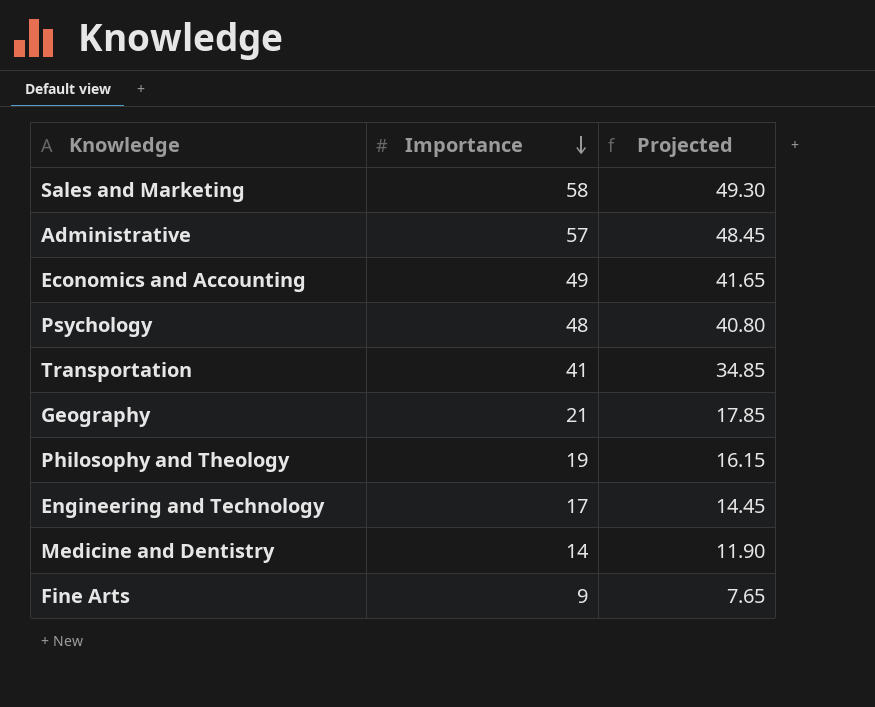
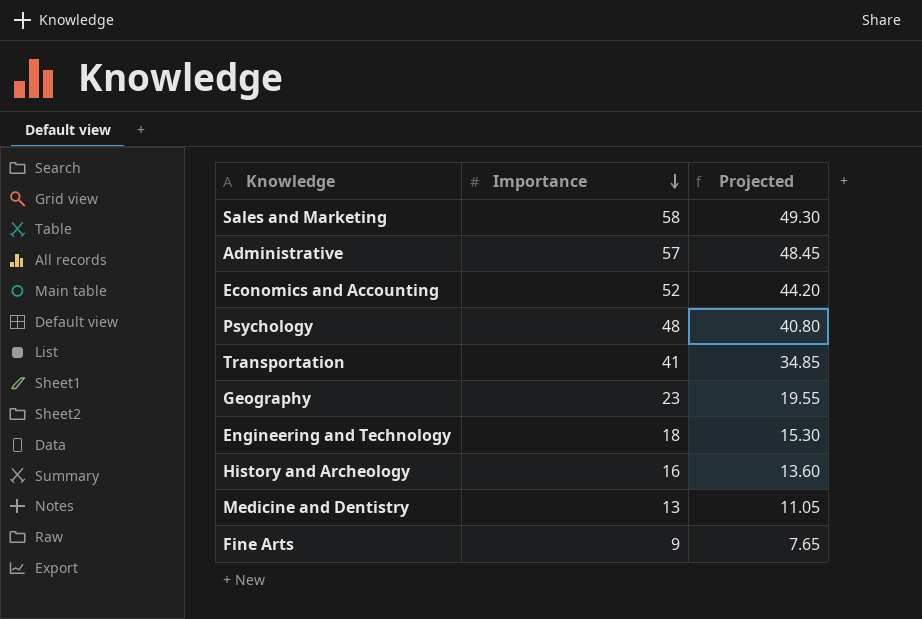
row Philosophy and Theology: 19 | 16.15 -> none
Economics and Accounting | Importance: 49 -> 52
Economics and Accounting | Projected: 41.65 -> 44.20
Geography | Importance: 21 -> 23
Geography | Projected: 17.85 -> 19.55
Engineering and Technology | Importance: 17 -> 18
Engineering and Technology | Projected: 14.45 -> 15.30
row History and Archeology: none -> 16 | 13.60
Medicine and Dentistry | Importance: 14 -> 13
Medicine and Dentistry | Projected: 11.90 -> 11.05

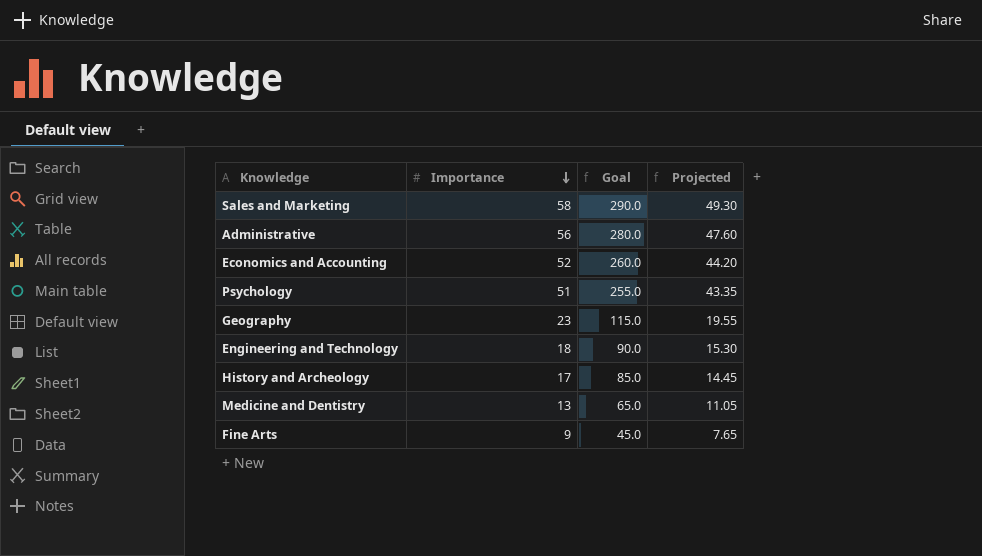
column Goal | formula: none -> [Importance] * 5
row Transportation: 41 | 34.85 -> none
Administrative | Importance: 57 -> 56
Administrative | Projected: 48.45 -> 47.60
Psychology | Importance: 48 -> 51
Psychology | Projected: 40.80 -> 43.35
History and Archeology | Importance: 16 -> 17
History and Archeology | Projected: 13.60 -> 14.45

